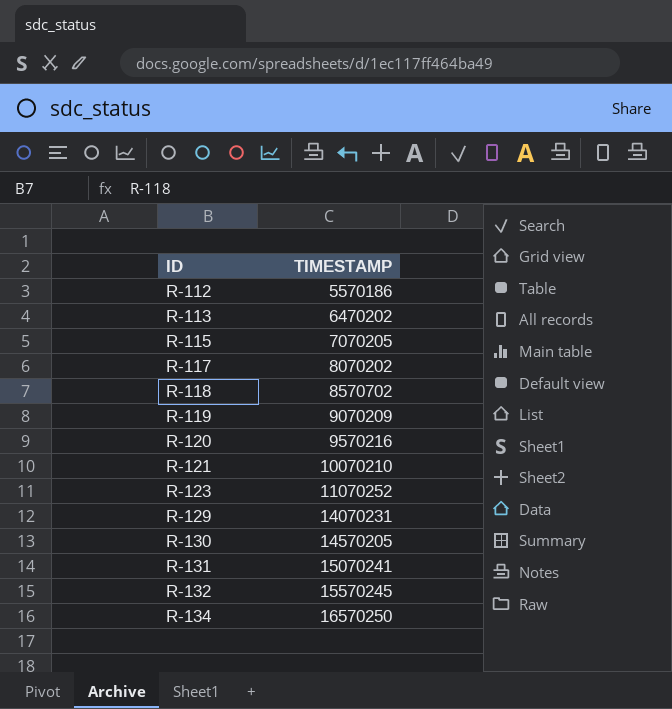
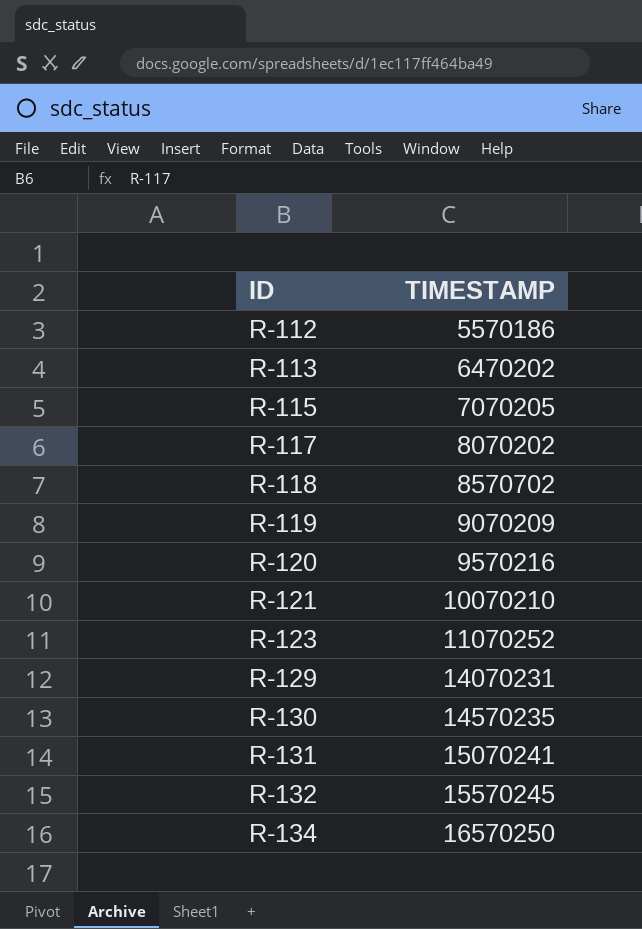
R-130 | TIMESTAMP: 14570205 -> 14570235

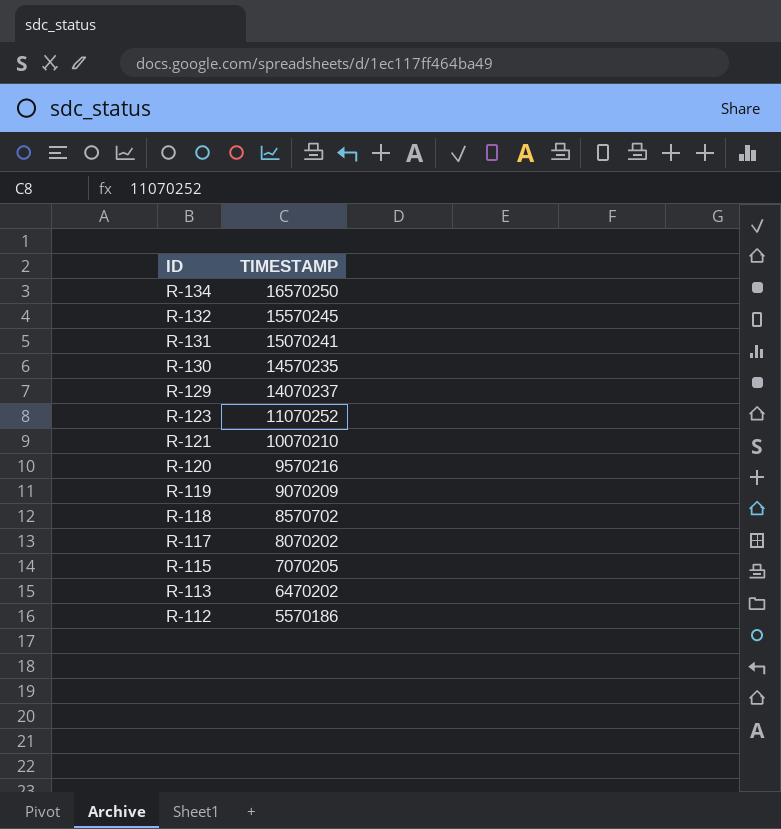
row order: ID ascending -> ID descending
R-129 | TIMESTAMP: 14070231 -> 14070237

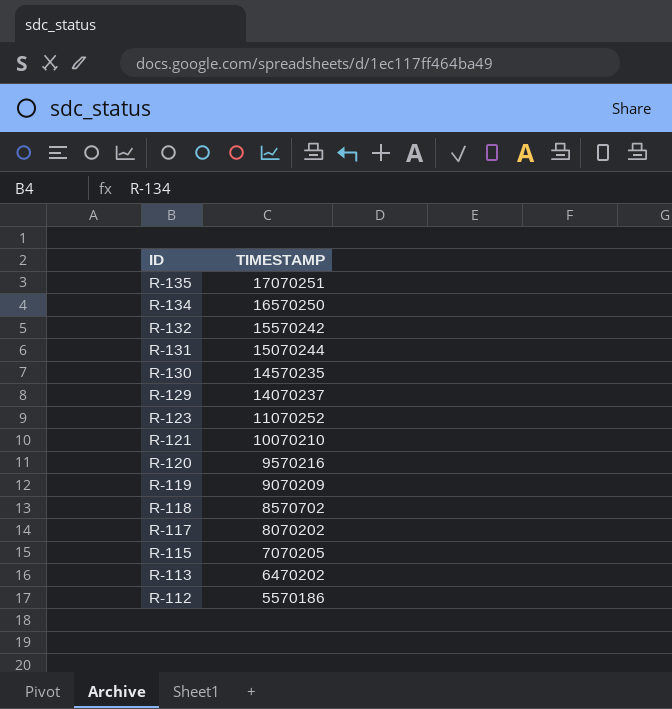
row R-135: none -> 17070251
R-132 | TIMESTAMP: 15570245 -> 15570242
R-131 | TIMESTAMP: 15070241 -> 15070244

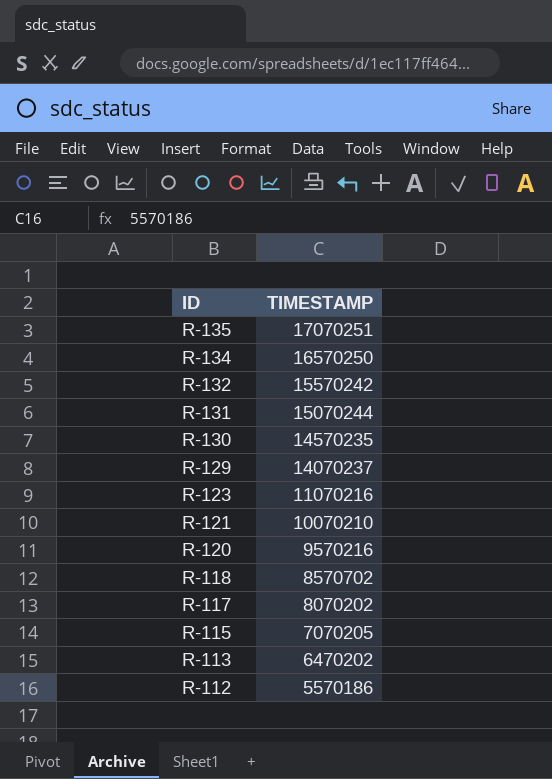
row R-119: 9070209 -> none
R-123 | TIMESTAMP: 11070252 -> 11070216

